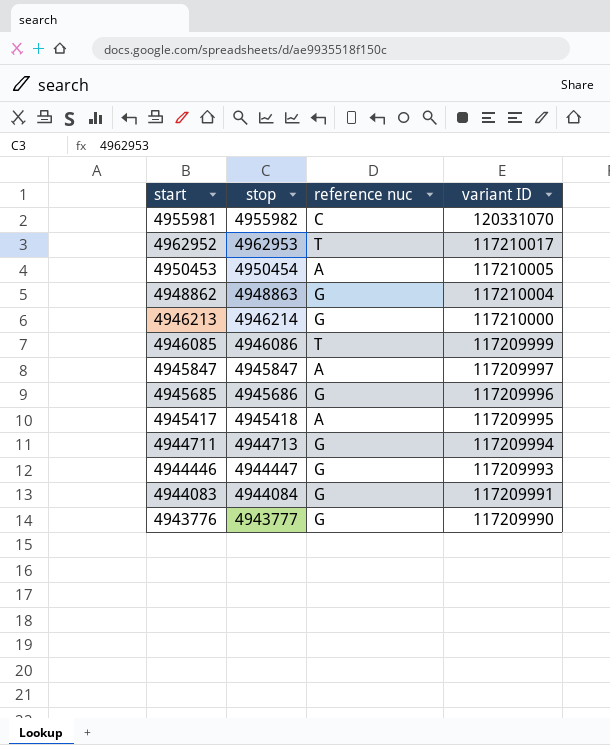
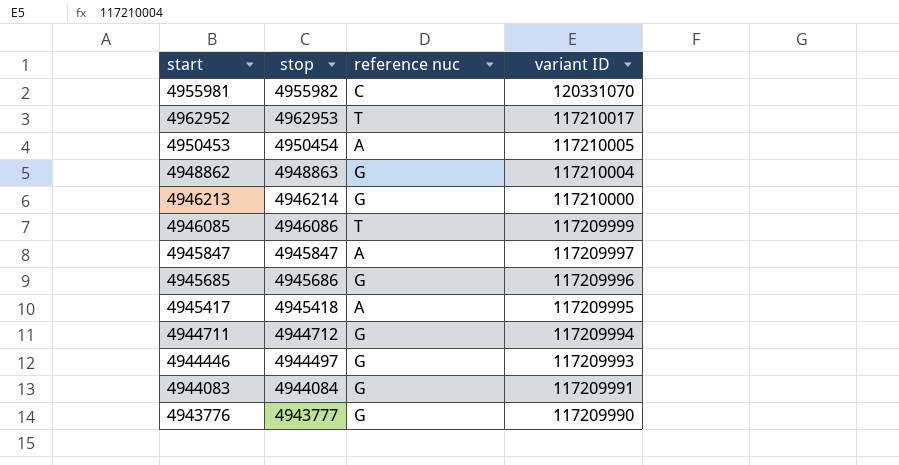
4944711 | stop: 4944713 -> 4944712
4944446 | stop: 4944447 -> 4944497

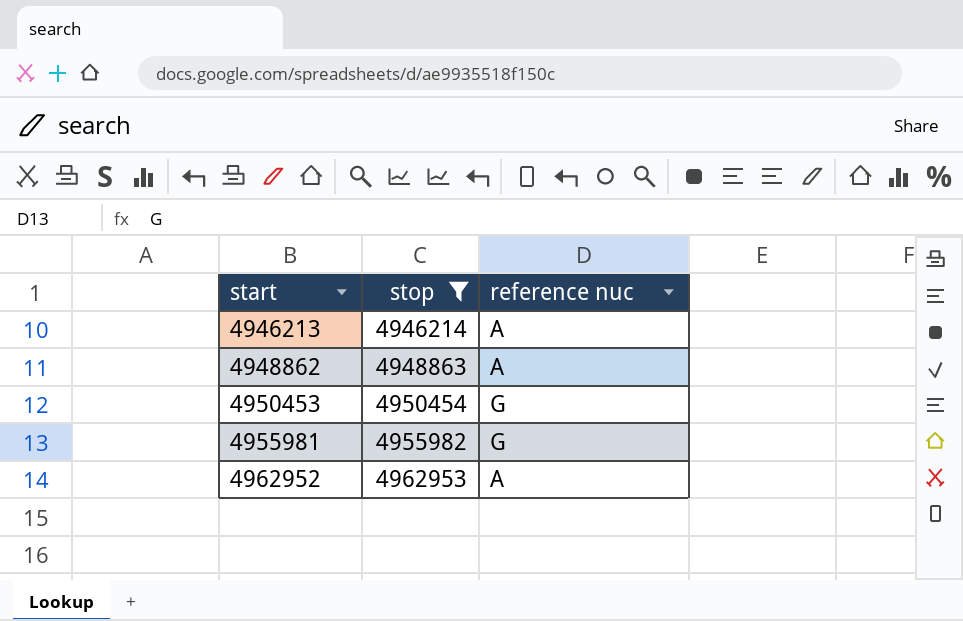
filter: none -> stop >= 4946214
row order: variant ID descending -> start ascending
column variant ID | position: 4 -> none
4946213 | reference nuc: G -> A
4948862 | reference nuc: G -> A
4950453 | reference nuc: A -> G
4955981 | reference nuc: C -> G
4962952 | reference nuc: T -> A

